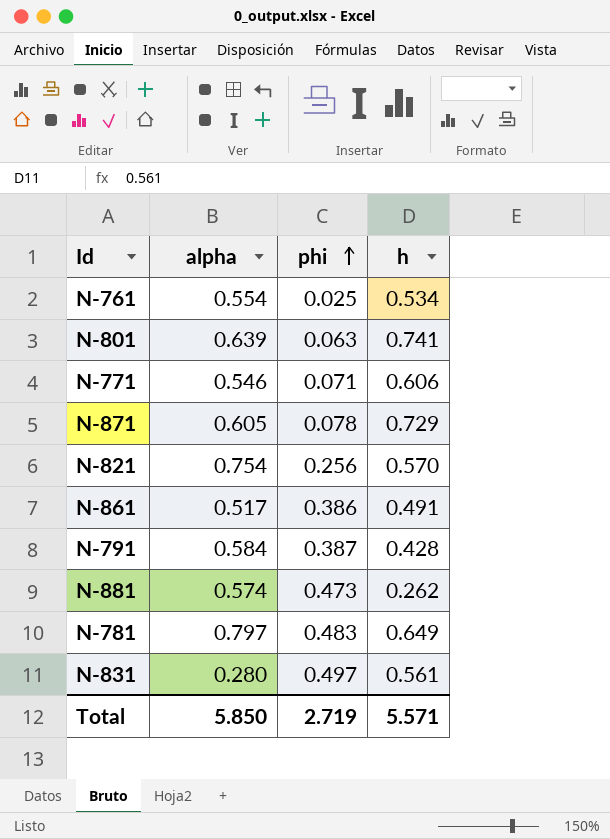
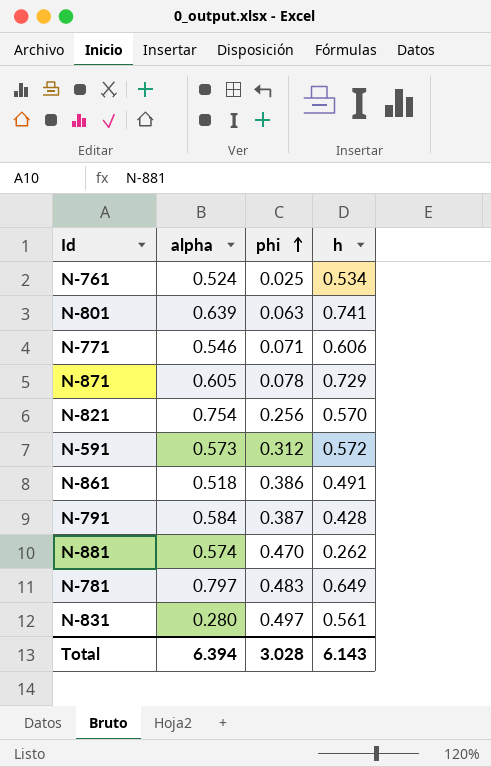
N-761 | alpha: 0.554 -> 0.524
row N-591: none -> 0.573 | 0.312 | 0.572
N-861 | alpha: 0.517 -> 0.518
N-881 | phi: 0.473 -> 0.470
Total | alpha: 5.850 -> 6.394
Total | phi: 2.719 -> 3.028
Total | h: 5.571 -> 6.143

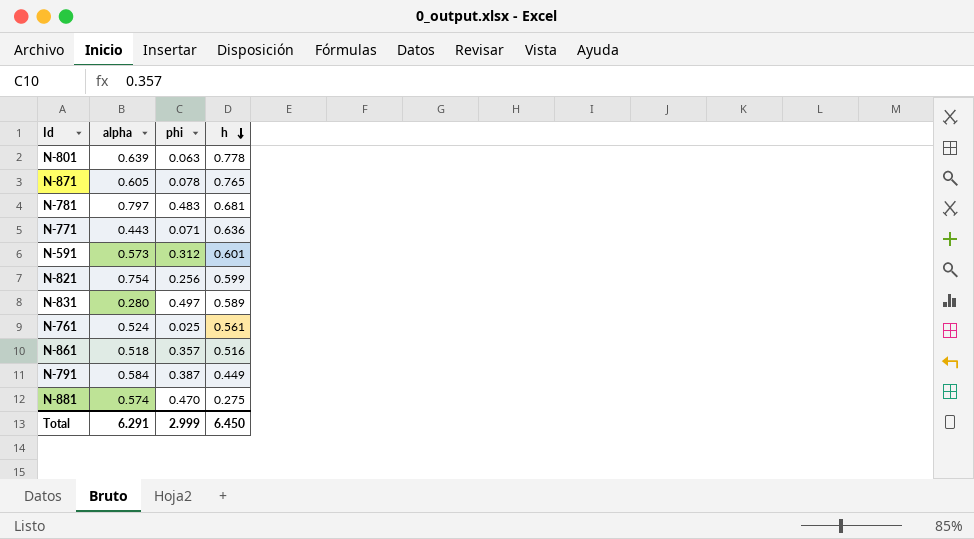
row order: phi ascending -> h descending
N-801 | h: 0.741 -> 0.778
N-871 | h: 0.729 -> 0.765
N-781 | h: 0.649 -> 0.681
N-771 | alpha: 0.546 -> 0.443
N-771 | h: 0.606 -> 0.636
N-591 | h: 0.572 -> 0.601
N-821 | h: 0.570 -> 0.599
N-831 | h: 0.561 -> 0.589
N-761 | h: 0.534 -> 0.561
N-861 | phi: 0.386 -> 0.357
N-861 | h: 0.491 -> 0.516
N-791 | h: 0.428 -> 0.449
N-881 | h: 0.262 -> 0.275
Total | alpha: 6.394 -> 6.291
Total | phi: 3.028 -> 2.999
Total | h: 6.143 -> 6.450

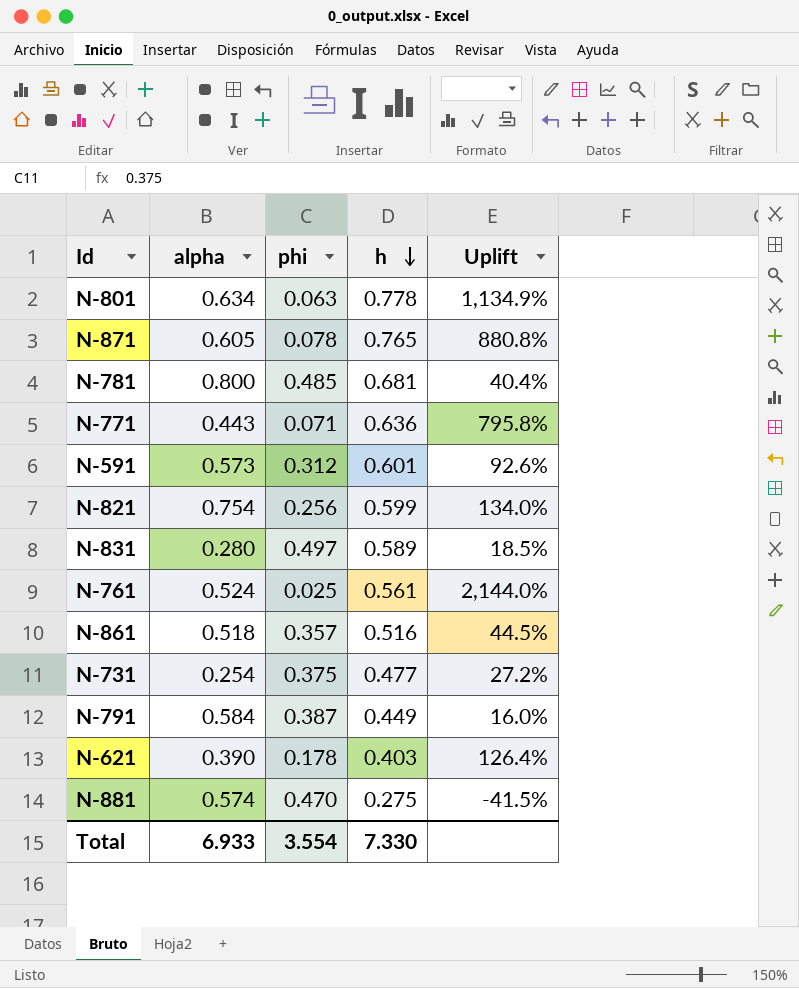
column Uplift | formula: none -> ([h] - [phi]) / [phi]
N-801 | alpha: 0.639 -> 0.634
N-781 | alpha: 0.797 -> 0.800
N-781 | phi: 0.483 -> 0.485
row N-731: none -> 0.254 | 0.375 | 0.477 | 27.2%
row N-621: none -> 0.390 | 0.178 | 0.403 | 126.4%
Total | alpha: 6.291 -> 6.933
Total | phi: 2.999 -> 3.554
Total | h: 6.450 -> 7.330

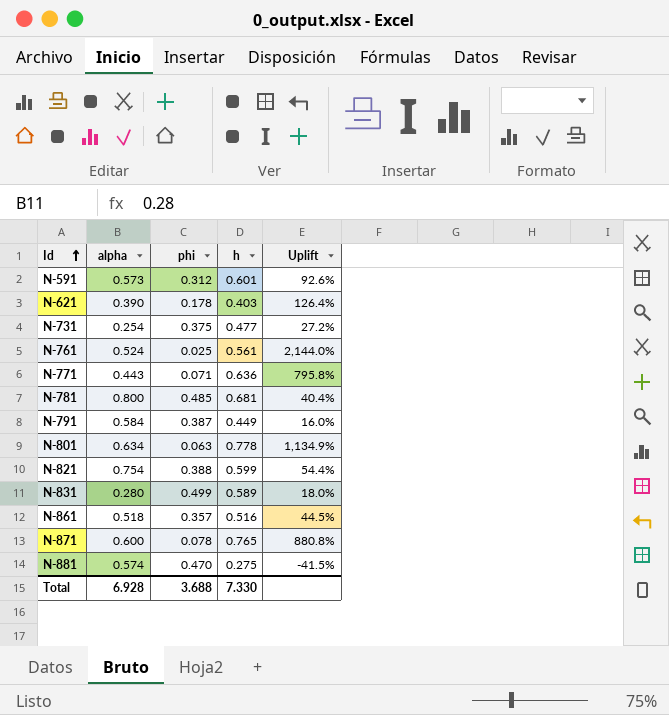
row order: h descending -> Id ascending
N-821 | phi: 0.256 -> 0.388
N-821 | Uplift: 134.0% -> 54.4%
N-831 | phi: 0.497 -> 0.499
N-831 | Uplift: 18.5% -> 18.0%
N-871 | alpha: 0.605 -> 0.600
Total | alpha: 6.933 -> 6.928
Total | phi: 3.554 -> 3.688

